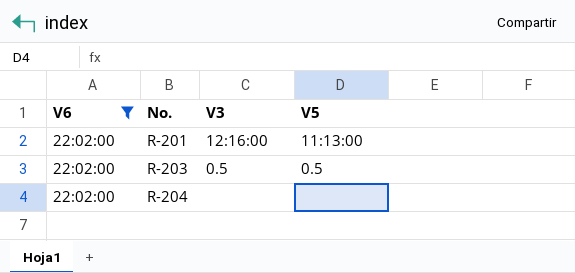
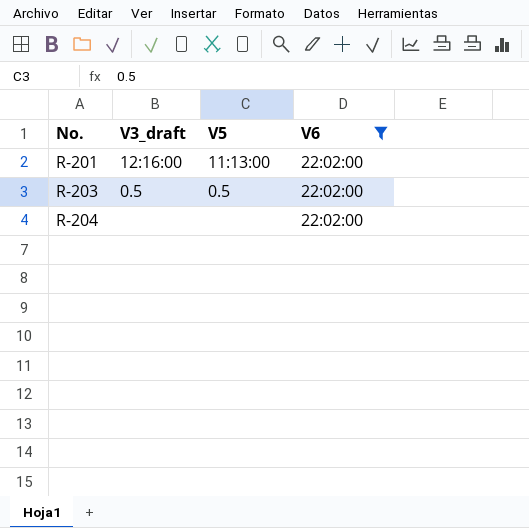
column name: V3 -> V3_draft
column V6 | position: 1 -> 4

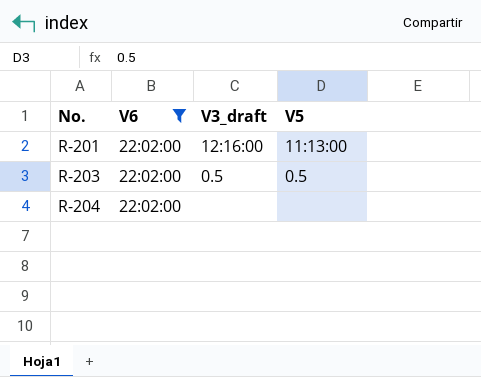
column V6 | position: 4 -> 2

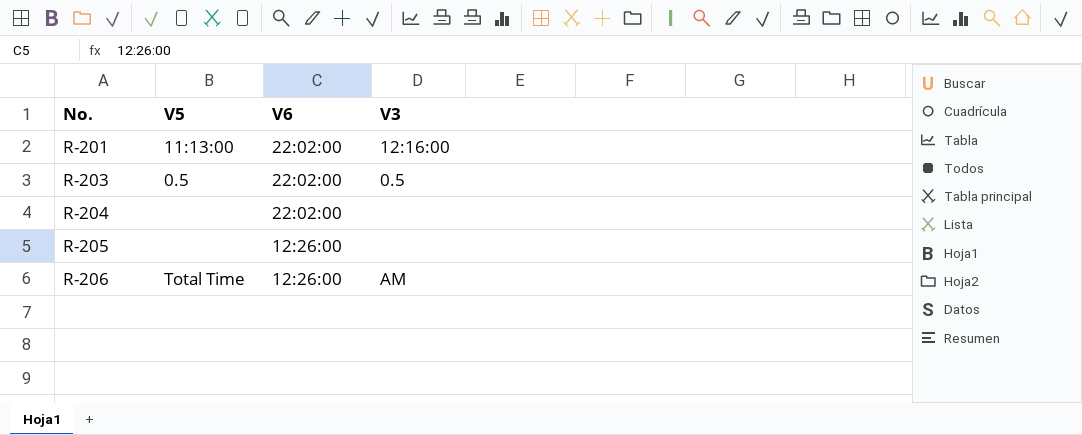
filter: V6 = 22:02:00 -> none
column V5 | position: 4 -> 2
column name: V3_draft -> V3

